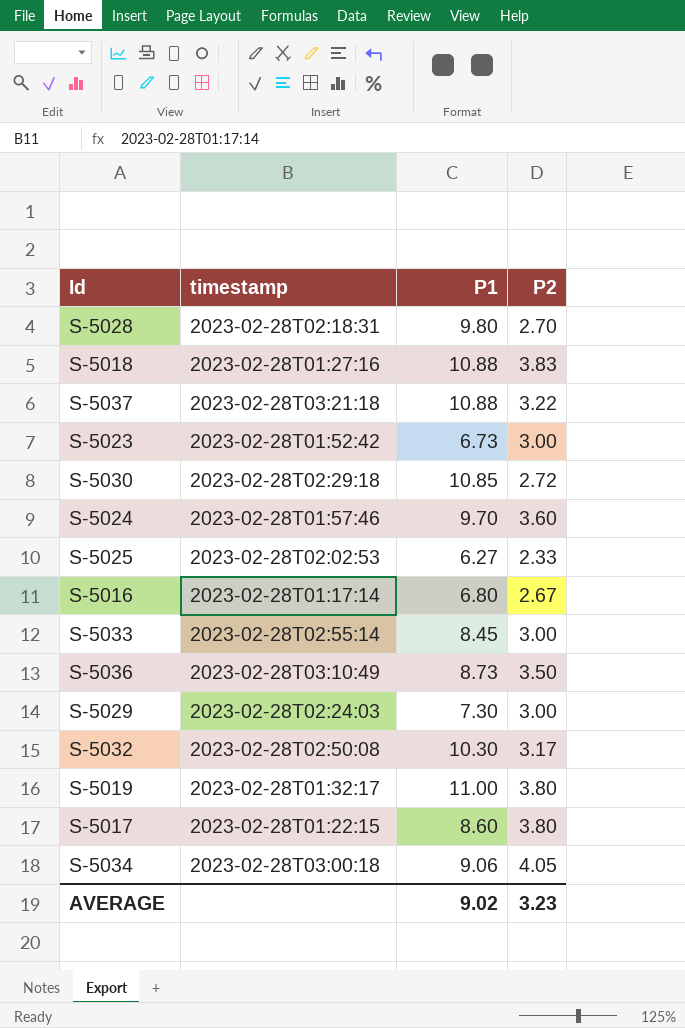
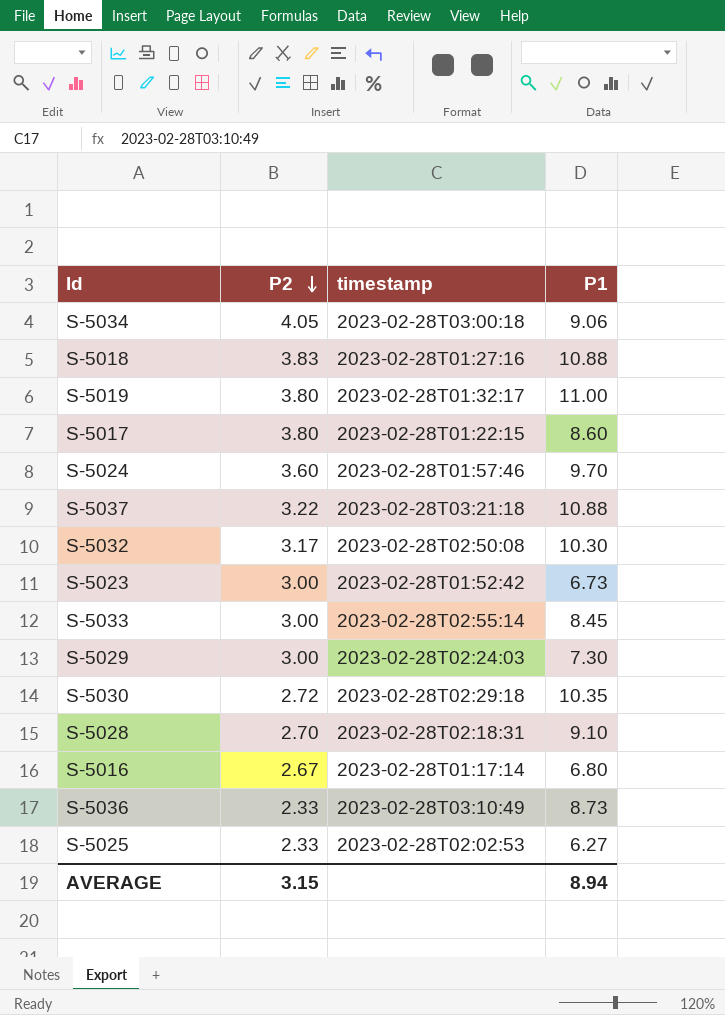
row order: none -> P2 descending
column P2 | position: 4 -> 2
S-5030 | P1: 10.85 -> 10.35
S-5028 | P1: 9.80 -> 9.10
S-5036 | P2: 3.50 -> 2.33
AVERAGE | P2: 3.23 -> 3.15
AVERAGE | P1: 9.02 -> 8.94

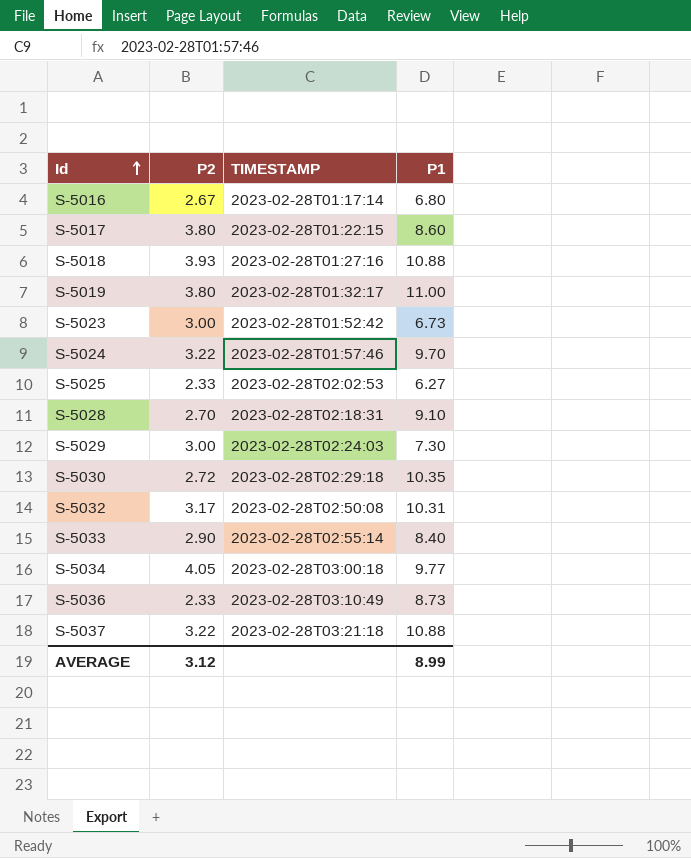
row order: P2 descending -> Id ascending
column name: timestamp -> TIMESTAMP
S-5018 | P2: 3.83 -> 3.93
S-5024 | P2: 3.60 -> 3.22
S-5032 | P1: 10.30 -> 10.31
S-5033 | P2: 3.00 -> 2.90
S-5033 | P1: 8.45 -> 8.40
S-5034 | P1: 9.06 -> 9.77
AVERAGE | P2: 3.15 -> 3.12
AVERAGE | P1: 8.94 -> 8.99

